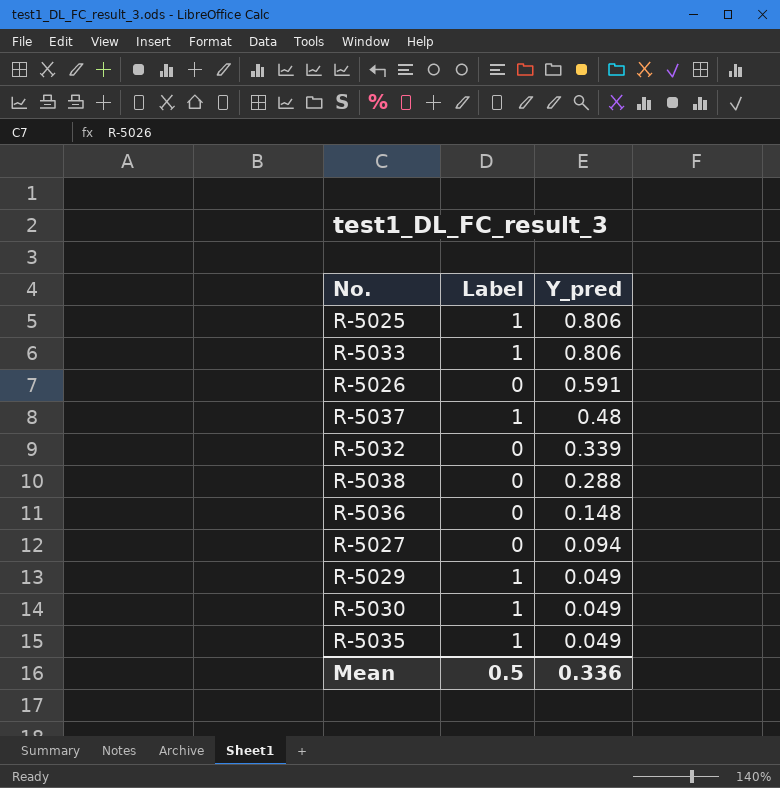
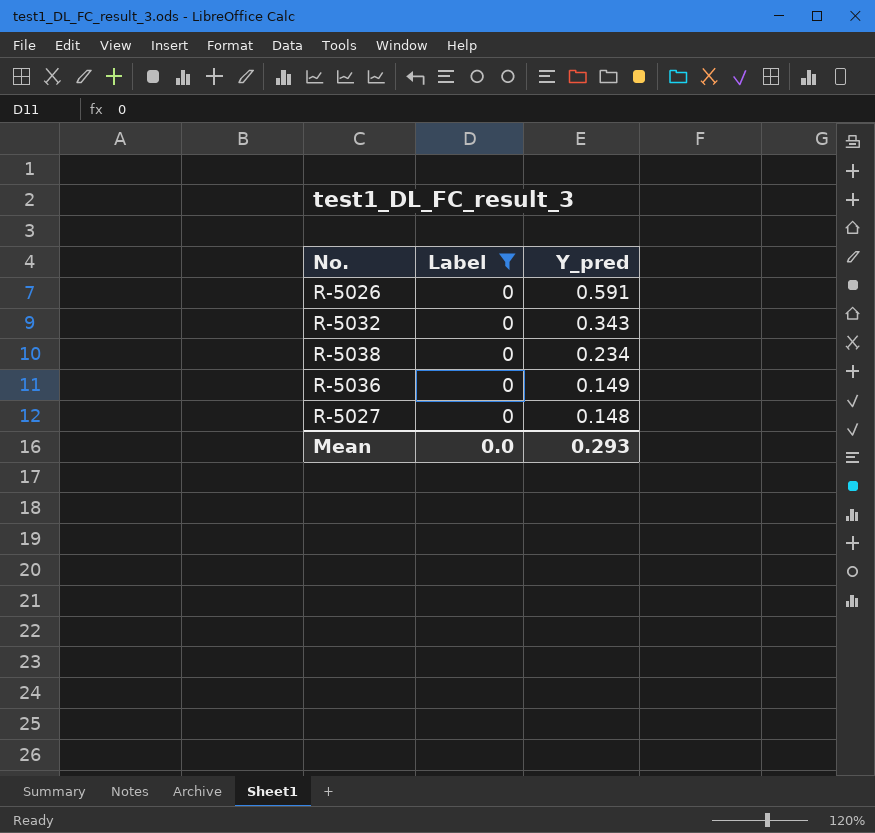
filter: none -> Label = 0
R-5032 | Y_pred: 0.339 -> 0.343
R-5038 | Y_pred: 0.288 -> 0.234
R-5036 | Y_pred: 0.148 -> 0.149
R-5027 | Y_pred: 0.094 -> 0.148
Mean | Label: 0.5 -> 0.0
Mean | Y_pred: 0.336 -> 0.293

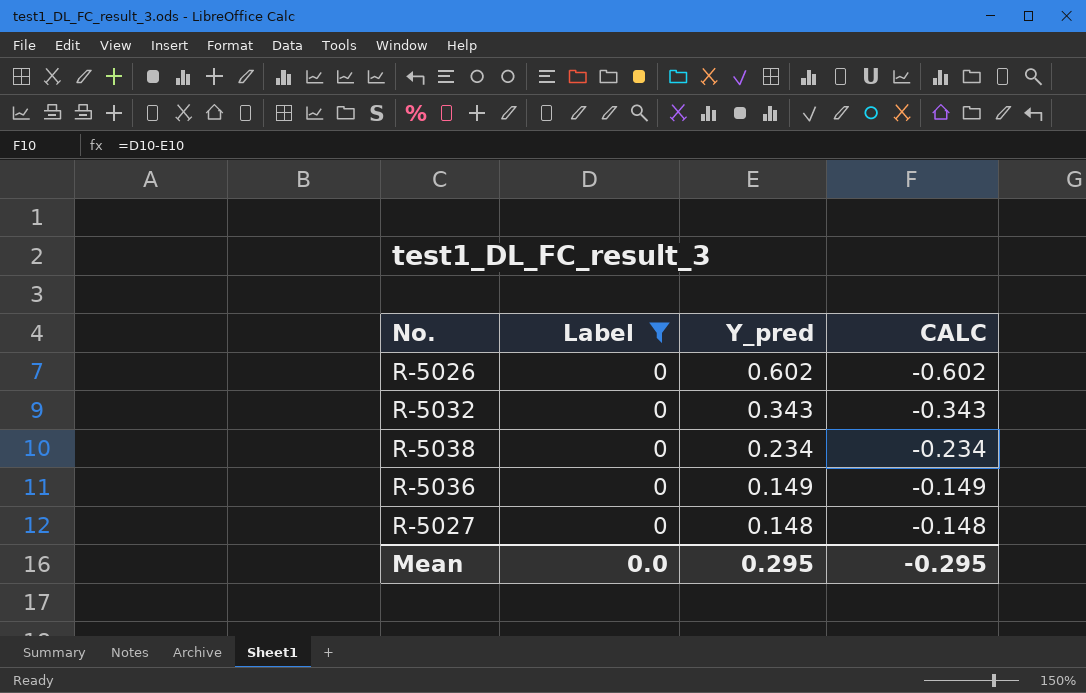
column CALC | formula: none -> [Label] - [Y_pred]
R-5026 | Y_pred: 0.591 -> 0.602
Mean | Y_pred: 0.293 -> 0.295

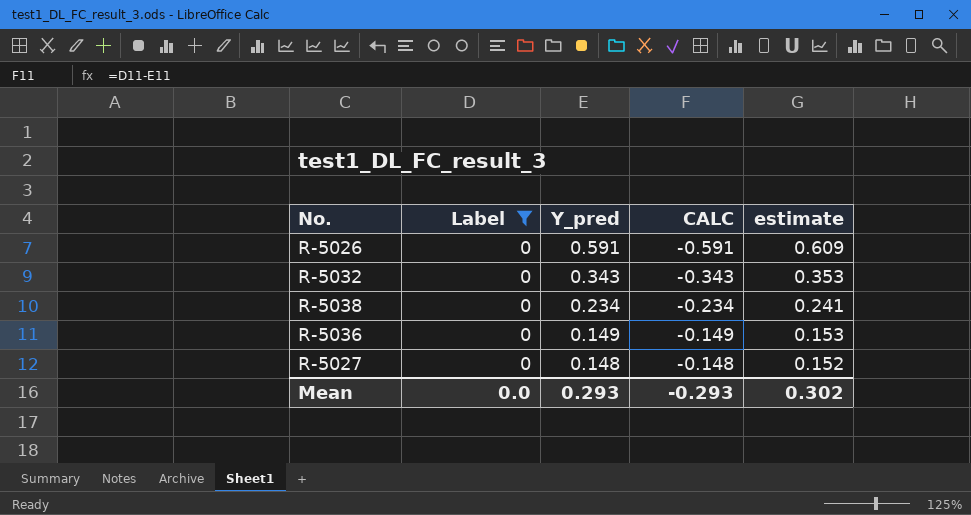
column estimate | formula: none -> [Y_pred] * 1.03
R-5026 | Y_pred: 0.602 -> 0.591
R-5026 | CALC: -0.602 -> -0.591
Mean | Y_pred: 0.295 -> 0.293
Mean | CALC: -0.295 -> -0.293

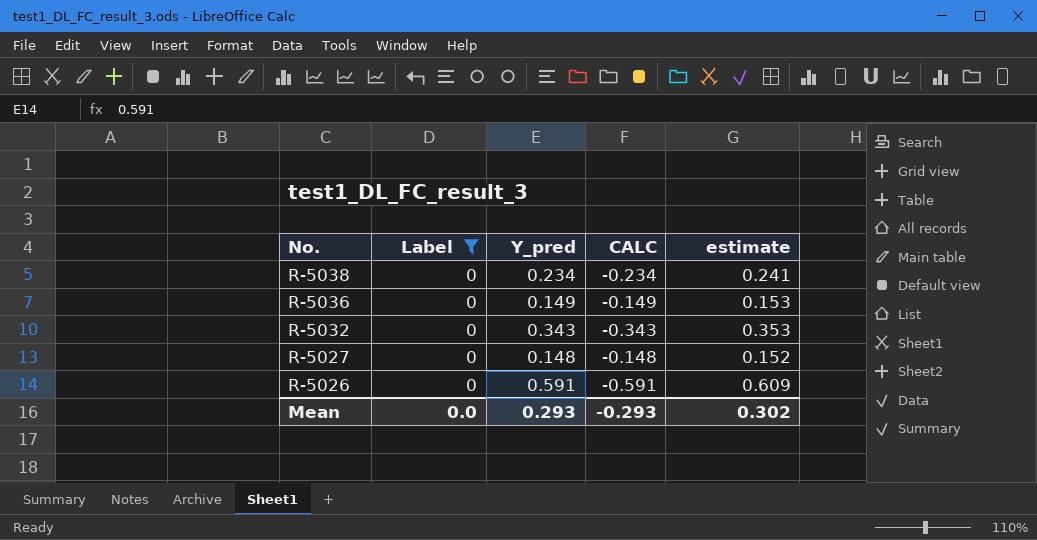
row order: Y_pred descending -> No. descending

